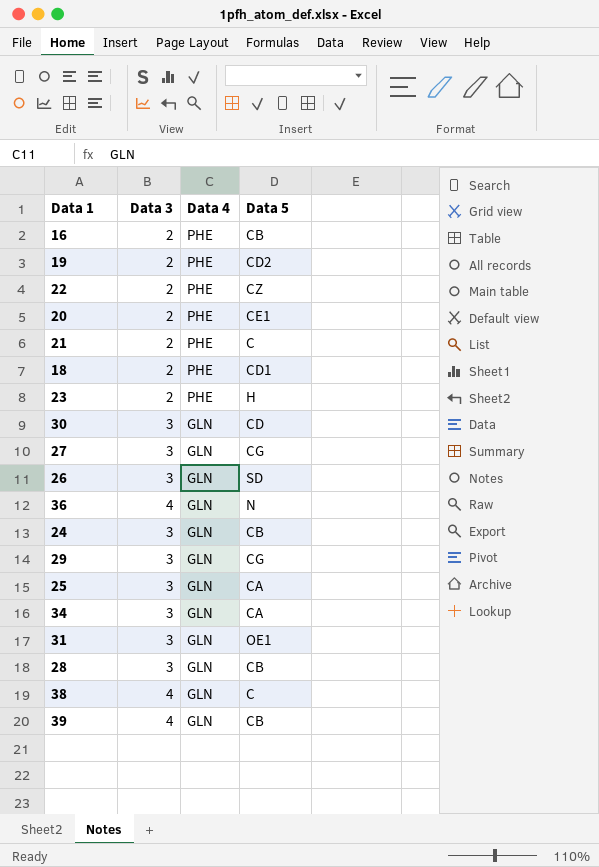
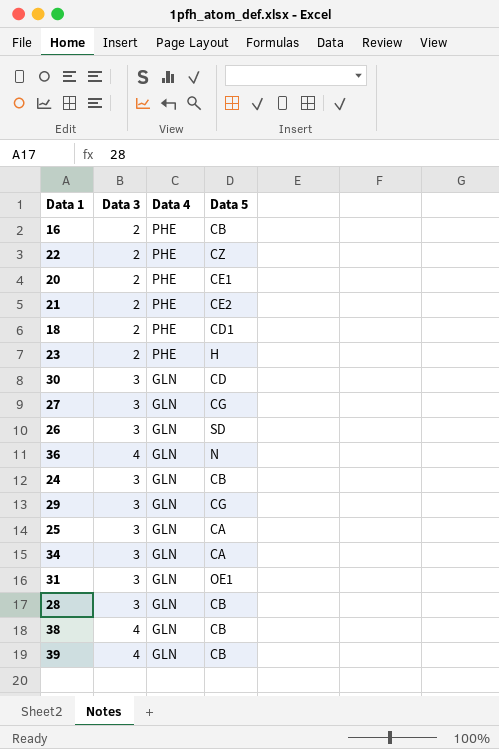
row 19: 2 | PHE | CD2 -> none
21 | Data 5: C -> CE2
38 | Data 5: C -> CB

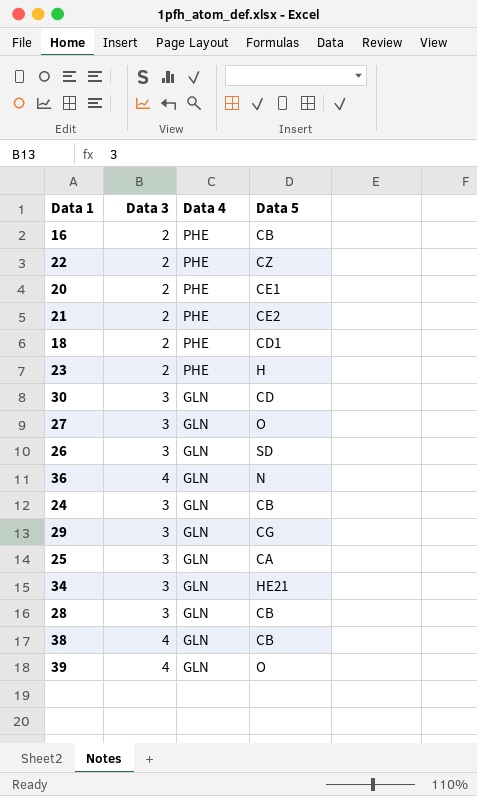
row 31: 3 | GLN | OE1 -> none
27 | Data 5: CG -> O
34 | Data 5: CA -> HE21
39 | Data 5: CB -> O

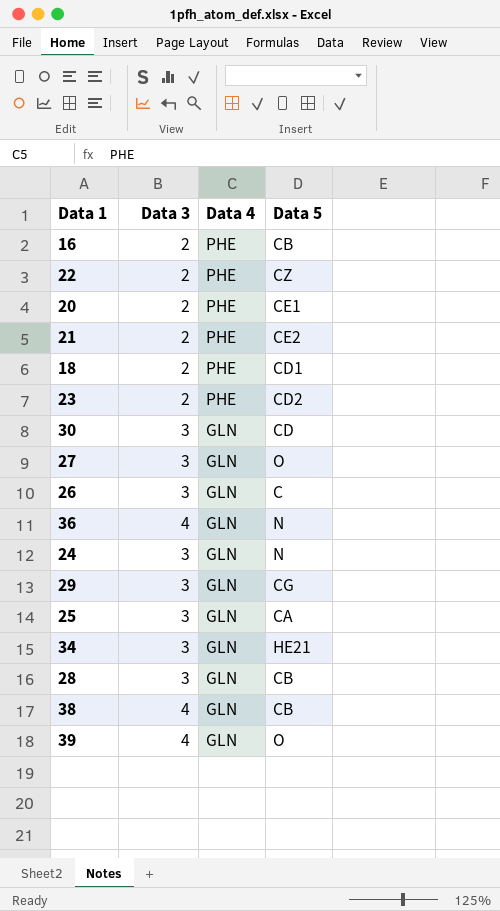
23 | Data 5: H -> CD2
26 | Data 5: SD -> C
24 | Data 5: CB -> N

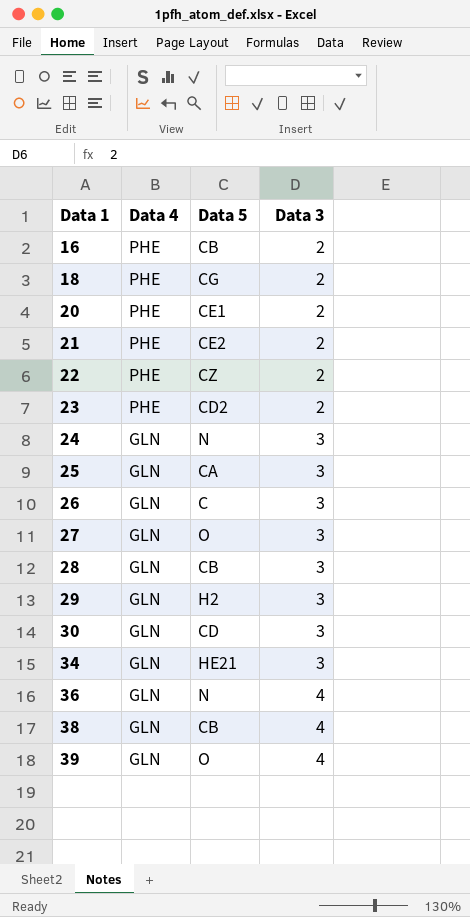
row order: Data 4 descending -> Data 1 ascending
column Data 3 | position: 2 -> 4
18 | Data 5: CD1 -> CG
29 | Data 5: CG -> H2

